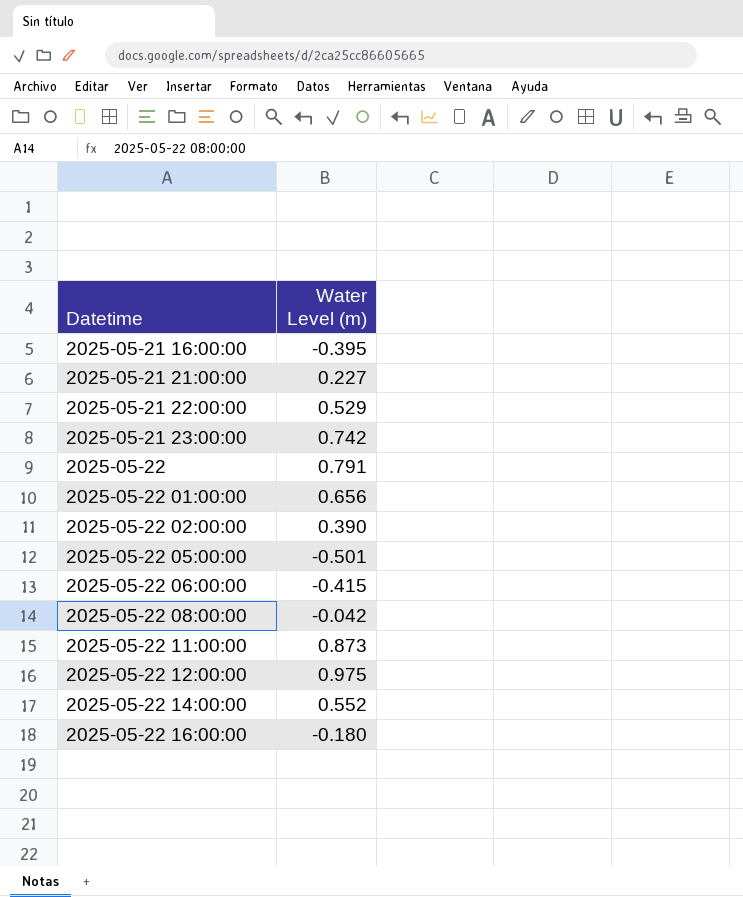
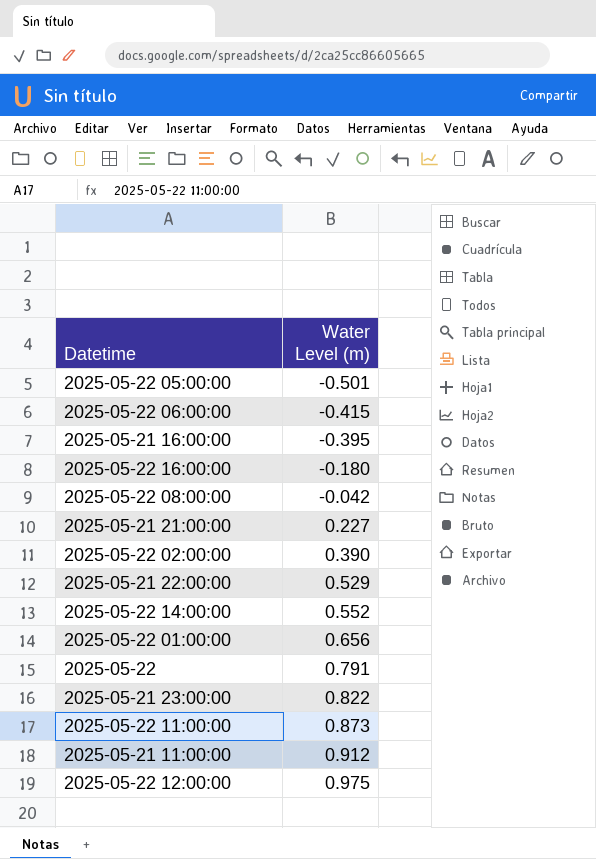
row order: Datetime ascending -> Water Level (m) ascending
2025-05-21 23:00:00 | Water Level (m): 0.742 -> 0.822
row 2025-05-21 11:00:00: none -> 0.912

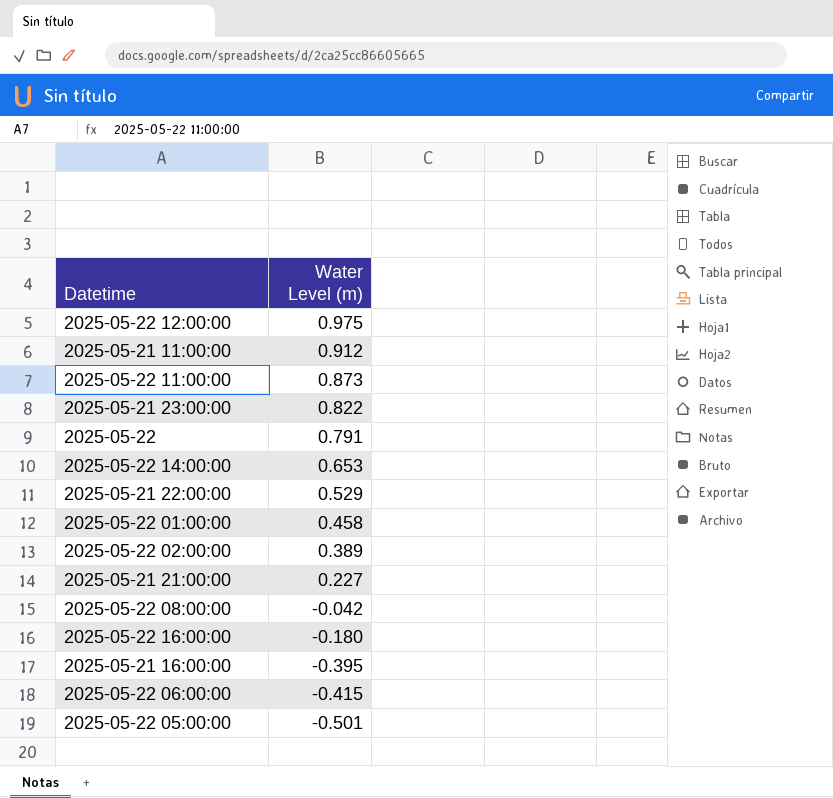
row order: Water Level (m) ascending -> Water Level (m) descending
2025-05-22 14:00:00 | Water Level (m): 0.552 -> 0.653
2025-05-22 01:00:00 | Water Level (m): 0.656 -> 0.458
2025-05-22 02:00:00 | Water Level (m): 0.390 -> 0.389

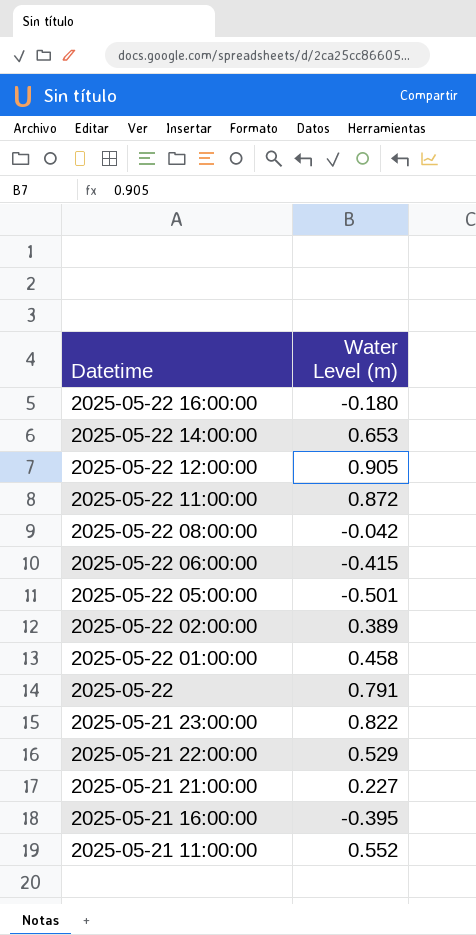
row order: Water Level (m) descending -> Datetime descending
2025-05-22 12:00:00 | Water Level (m): 0.975 -> 0.905
2025-05-22 11:00:00 | Water Level (m): 0.873 -> 0.872
2025-05-21 11:00:00 | Water Level (m): 0.912 -> 0.552

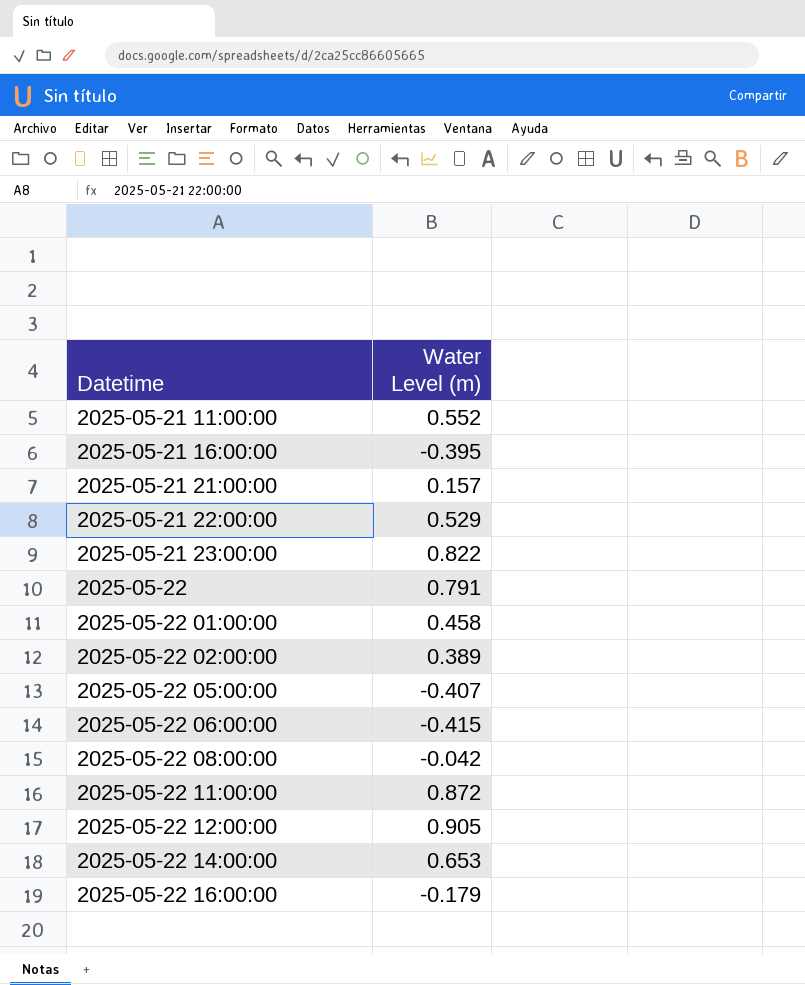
row order: Datetime descending -> Datetime ascending
2025-05-21 21:00:00 | Water Level (m): 0.227 -> 0.157
2025-05-22 05:00:00 | Water Level (m): -0.501 -> -0.407
2025-05-22 16:00:00 | Water Level (m): -0.180 -> -0.179

